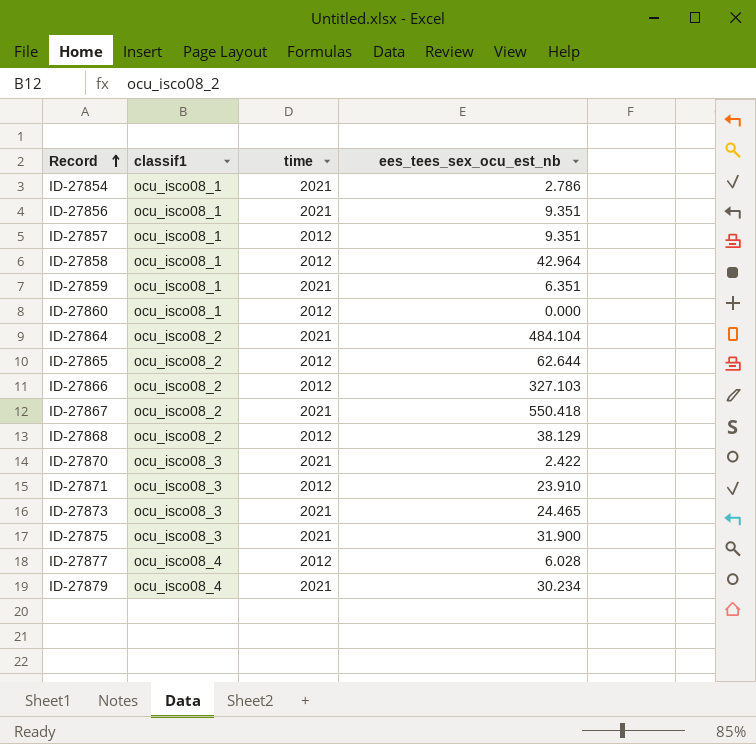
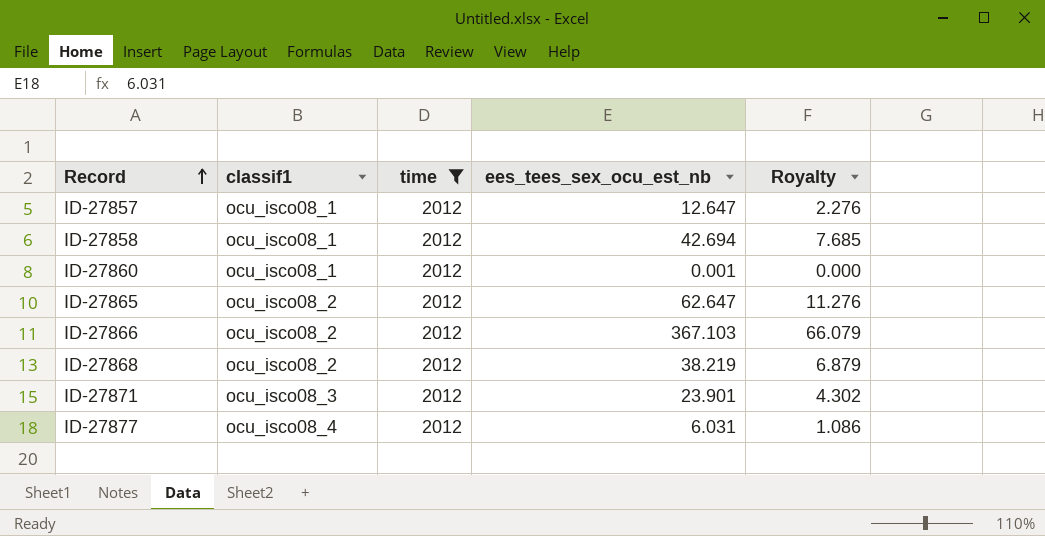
filter: none -> time = 2012
column Royalty | formula: none -> [ees_tees_sex_ocu_est_nb] * 0.18
ID-27857 | ees_tees_sex_ocu_est_nb: 9.351 -> 12.647
ID-27858 | ees_tees_sex_ocu_est_nb: 42.964 -> 42.694
ID-27860 | ees_tees_sex_ocu_est_nb: 0.000 -> 0.001
ID-27865 | ees_tees_sex_ocu_est_nb: 62.644 -> 62.647
ID-27866 | ees_tees_sex_ocu_est_nb: 327.103 -> 367.103
ID-27868 | ees_tees_sex_ocu_est_nb: 38.129 -> 38.219
ID-27871 | ees_tees_sex_ocu_est_nb: 23.910 -> 23.901
ID-27877 | ees_tees_sex_ocu_est_nb: 6.028 -> 6.031

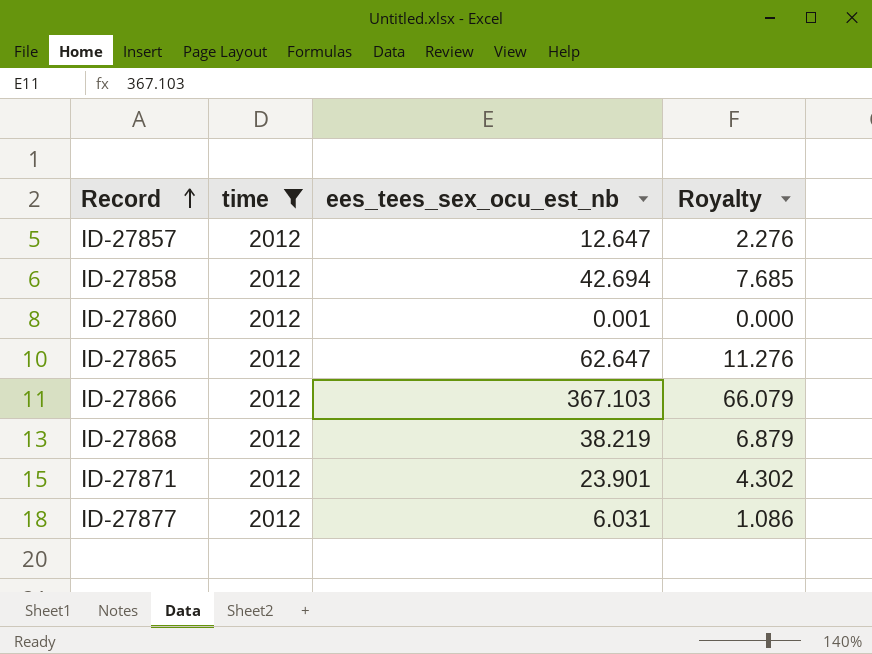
column classif1 | position: 2 -> none

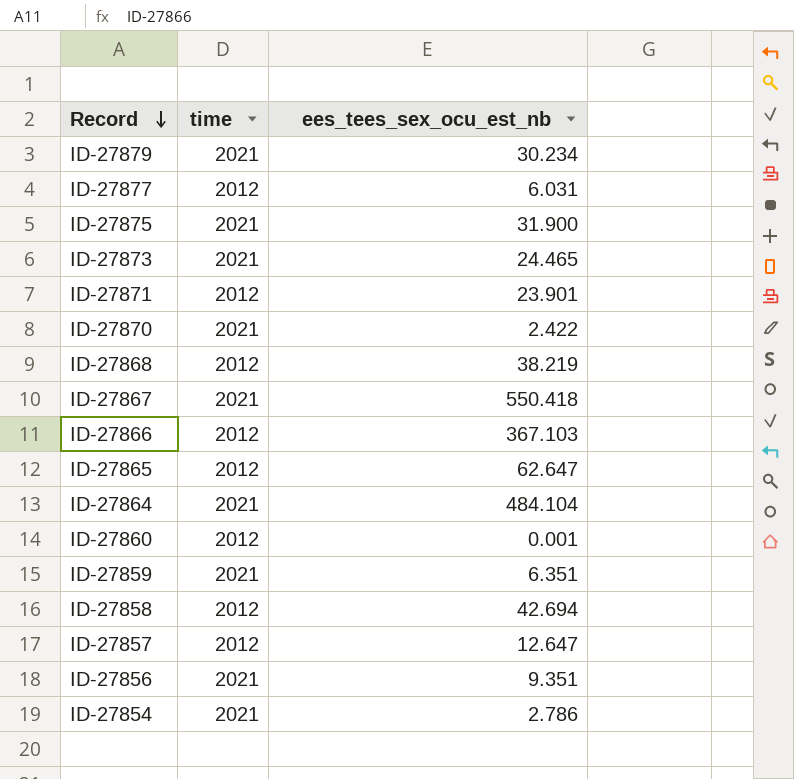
filter: time = 2012 -> none
row order: Record ascending -> Record descending
column Royalty | formula: [ees_tees_sex_ocu_est_nb] * 0.18 -> none

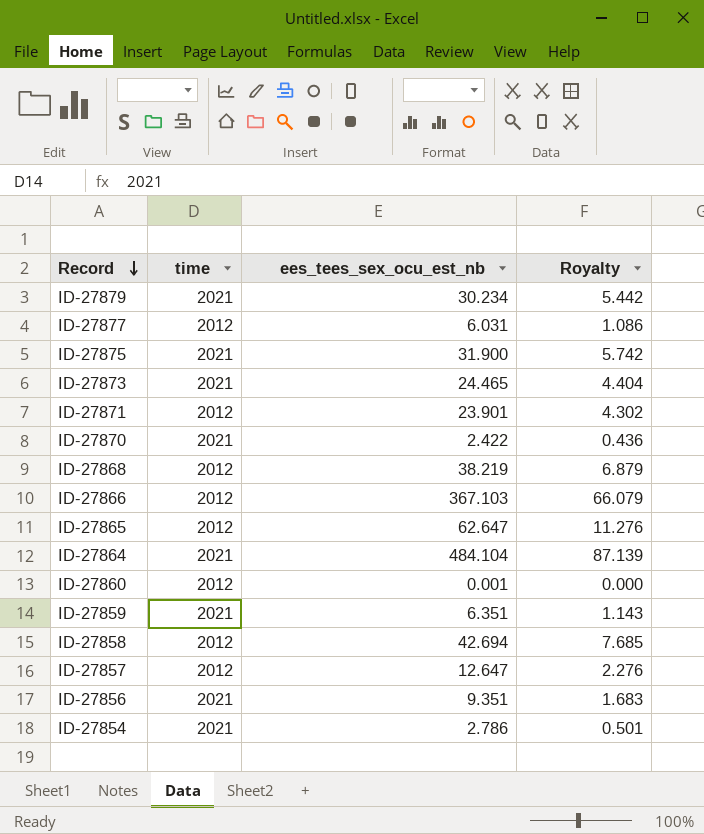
column Royalty | formula: none -> [ees_tees_sex_ocu_est_nb] * 0.18
row ID-27867: 2021 | 550.418 -> none

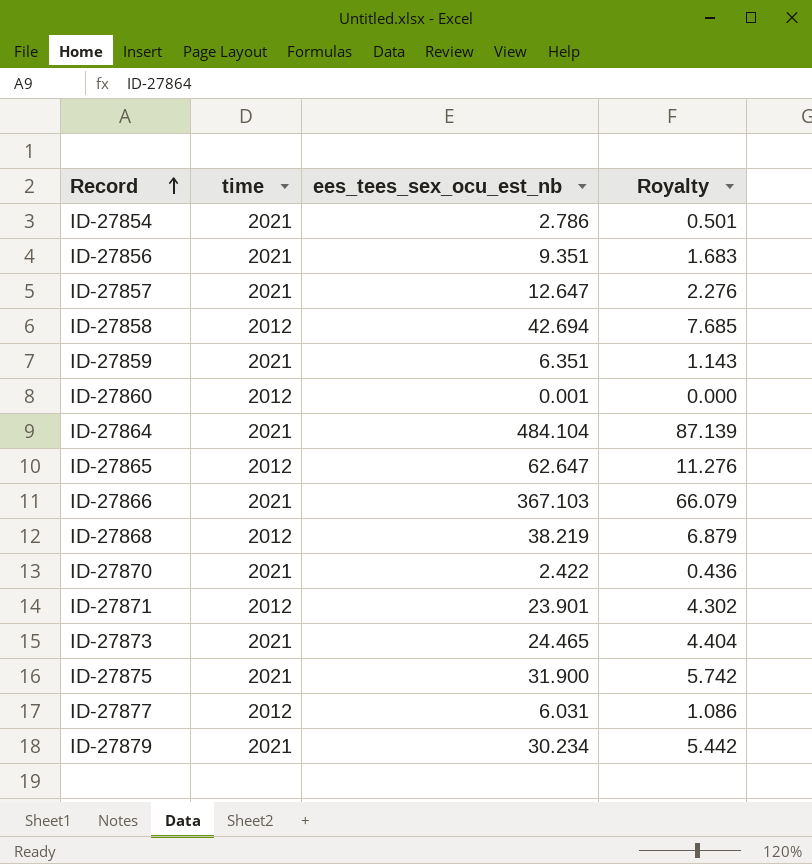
row order: Record descending -> Record ascending
ID-27857 | time: 2012 -> 2021
ID-27866 | time: 2012 -> 2021

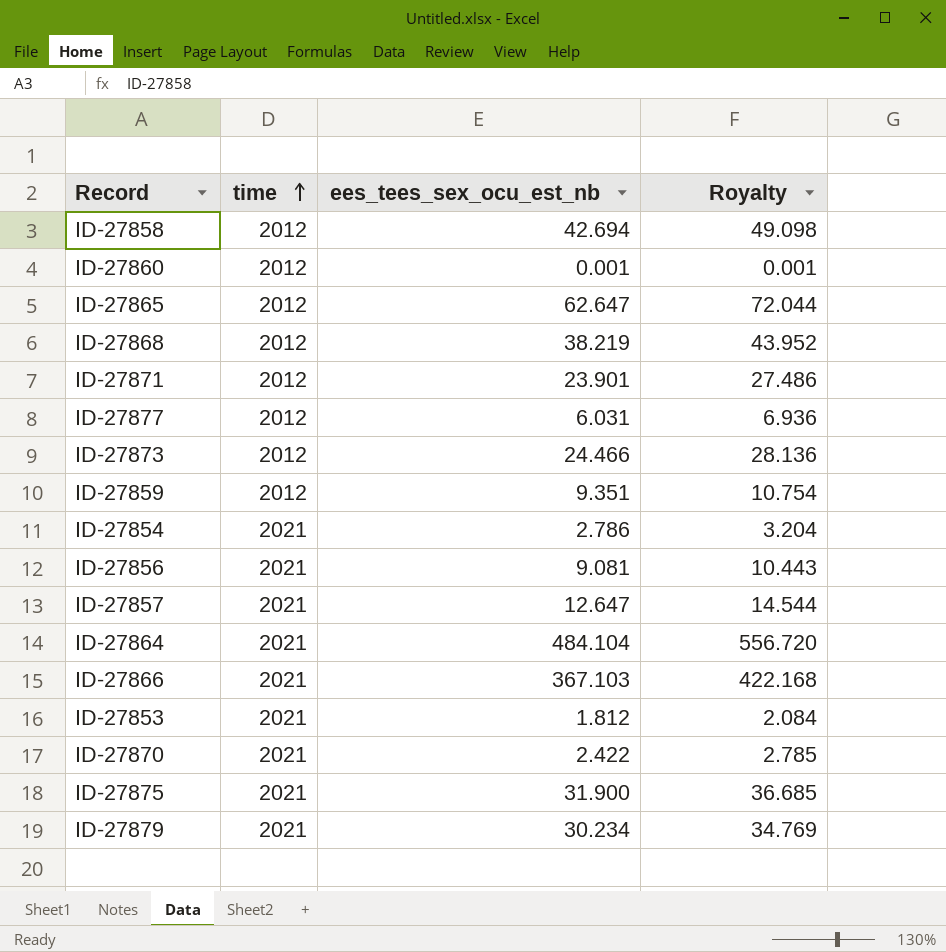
row order: Record ascending -> time ascending
column Royalty | formula: [ees_tees_sex_ocu_est_nb] * 0.18 -> [ees_tees_sex_ocu_est_nb] * 1.15
ID-27873 | time: 2021 -> 2012
ID-27873 | ees_tees_sex_ocu_est_nb: 24.465 -> 24.466
ID-27859 | time: 2021 -> 2012
ID-27859 | ees_tees_sex_ocu_est_nb: 6.351 -> 9.351
ID-27856 | ees_tees_sex_ocu_est_nb: 9.351 -> 9.081
row ID-27853: none -> 2021 | 1.812 | 2.084

